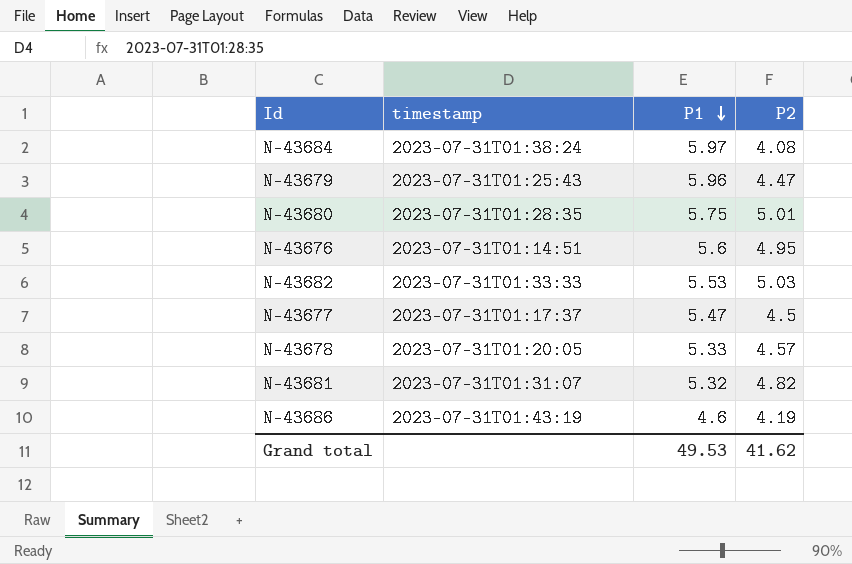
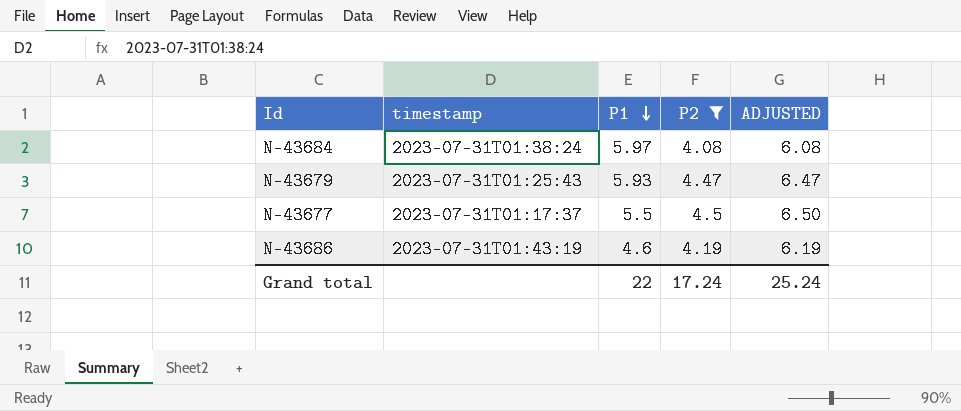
filter: none -> P2 <= 4.5
column ADJUSTED | formula: none -> [P2] + 2
N-43679 | P1: 5.96 -> 5.93
N-43677 | P1: 5.47 -> 5.5
Grand total | P1: 49.53 -> 22
Grand total | P2: 41.62 -> 17.24

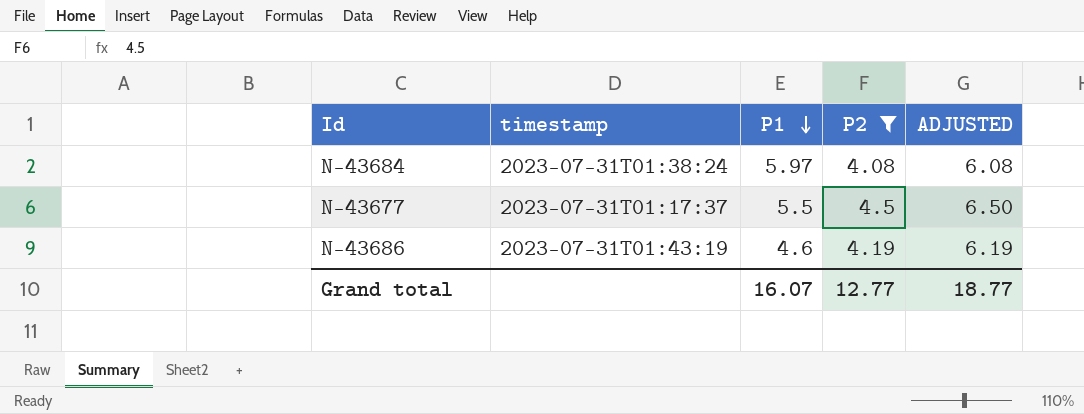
row N-43679: 2023-07-31T01:25:43 | 5.93 | 4.47 | 6.47 -> none
Grand total | P1: 22 -> 16.07
Grand total | P2: 17.24 -> 12.77
Grand total | ADJUSTED: 25.24 -> 18.77

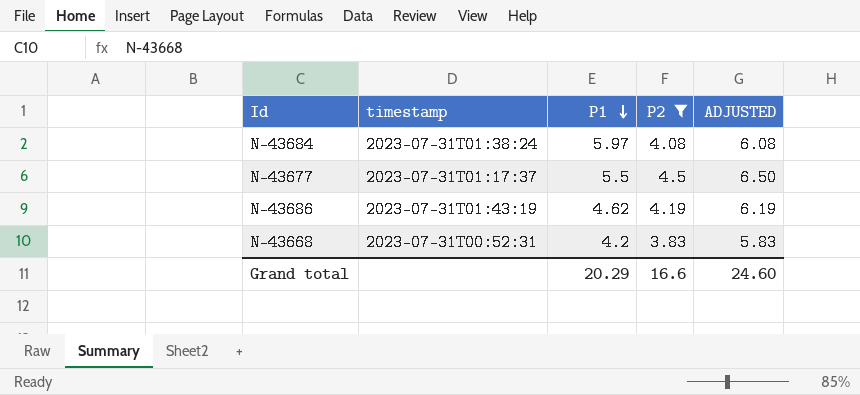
N-43686 | P1: 4.6 -> 4.62
row N-43668: none -> 2023-07-31T00:52:31 | 4.2 | 3.83 | 5.83
Grand total | P1: 16.07 -> 20.29
Grand total | P2: 12.77 -> 16.6
Grand total | ADJUSTED: 18.77 -> 24.60

